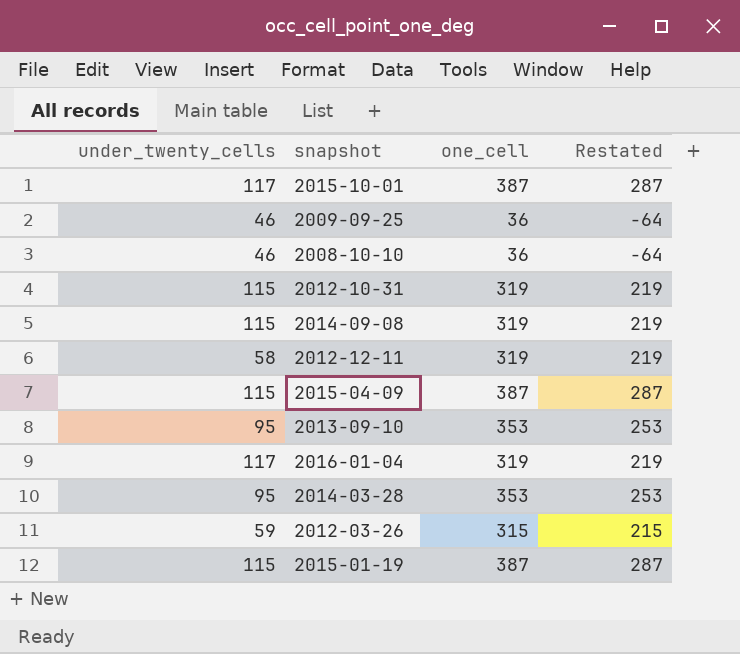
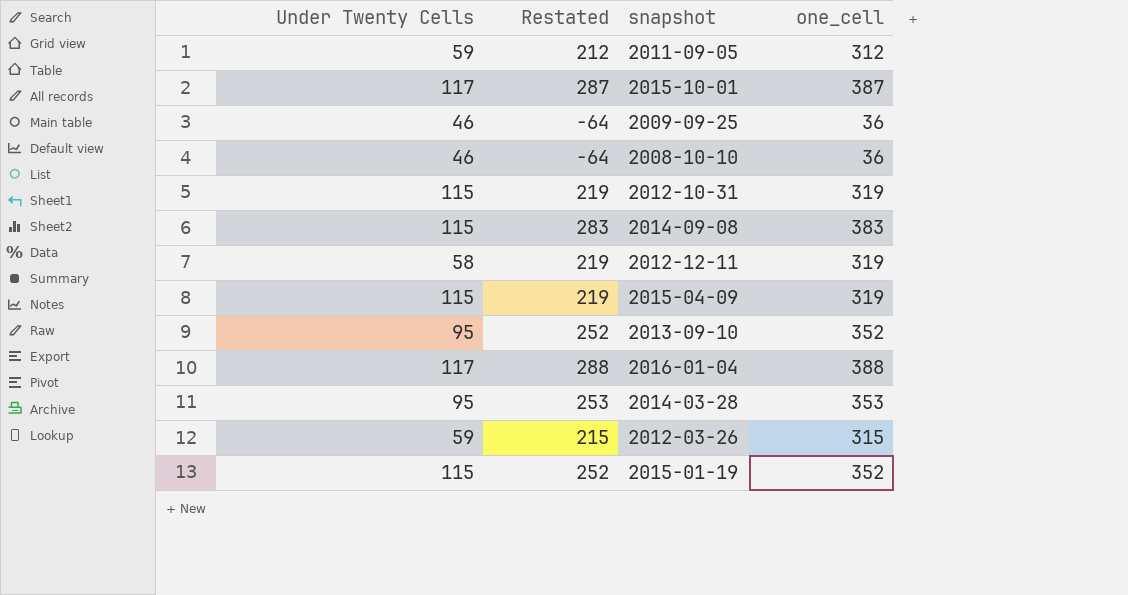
column name: under_twenty_cells -> Under Twenty Cells
column Restated | position: 4 -> 2
row 2011-09-05: none -> 59 | 212 | 312
2014-09-08 | Restated: 219 -> 283
2014-09-08 | one_cell: 319 -> 383
2015-04-09 | Restated: 287 -> 219
2015-04-09 | one_cell: 387 -> 319
2013-09-10 | Restated: 253 -> 252
2013-09-10 | one_cell: 353 -> 352
2016-01-04 | Restated: 219 -> 288
2016-01-04 | one_cell: 319 -> 388
2015-01-19 | Restated: 287 -> 252
2015-01-19 | one_cell: 387 -> 352

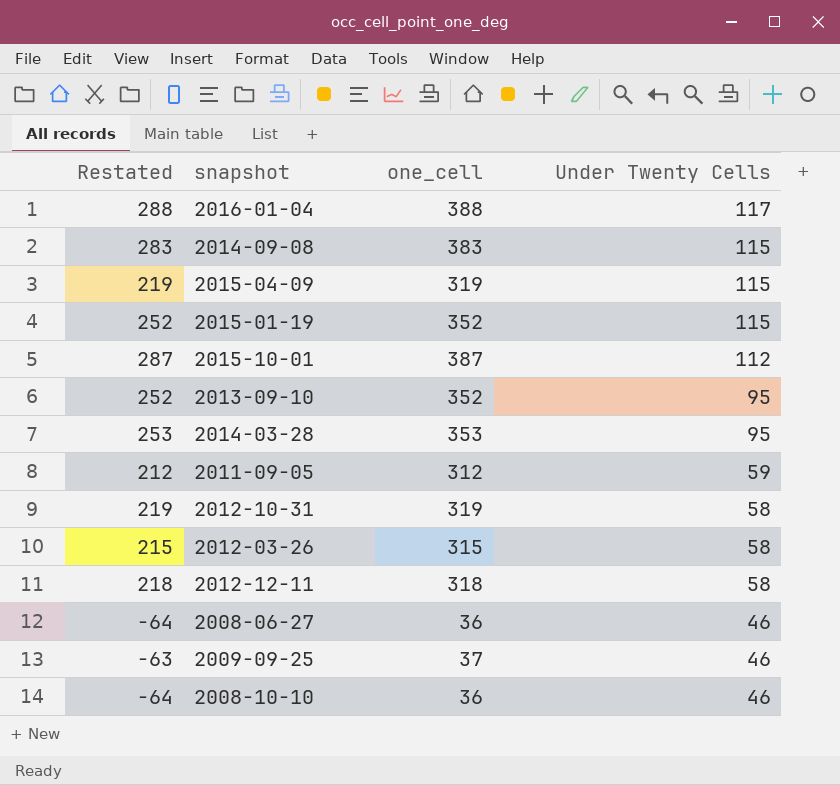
row order: none -> Under Twenty Cells descending
column Under Twenty Cells | position: 1 -> 4
2015-10-01 | Under Twenty Cells: 117 -> 112
2012-10-31 | Under Twenty Cells: 115 -> 58
2012-03-26 | Under Twenty Cells: 59 -> 58
2012-12-11 | Restated: 219 -> 218
2012-12-11 | one_cell: 319 -> 318
row 2008-06-27: none -> -64 | 36 | 46
2009-09-25 | Restated: -64 -> -63
2009-09-25 | one_cell: 36 -> 37

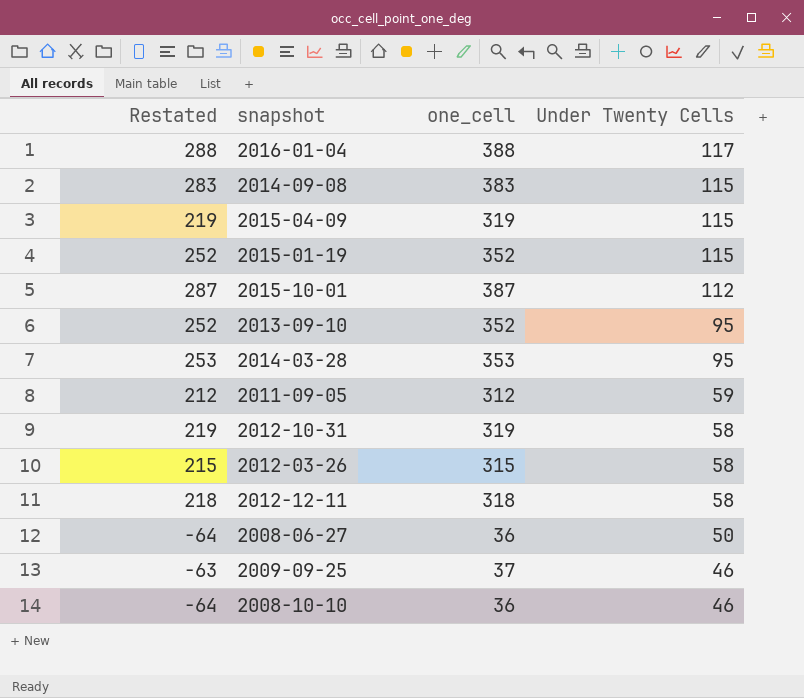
2008-06-27 | Under Twenty Cells: 46 -> 50

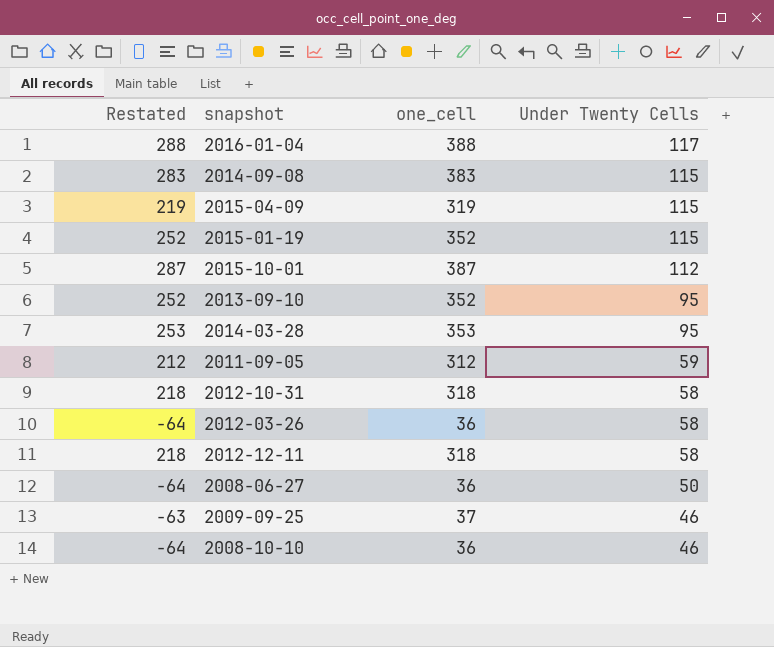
2012-10-31 | Restated: 219 -> 218
2012-10-31 | one_cell: 319 -> 318
2012-03-26 | Restated: 215 -> -64
2012-03-26 | one_cell: 315 -> 36

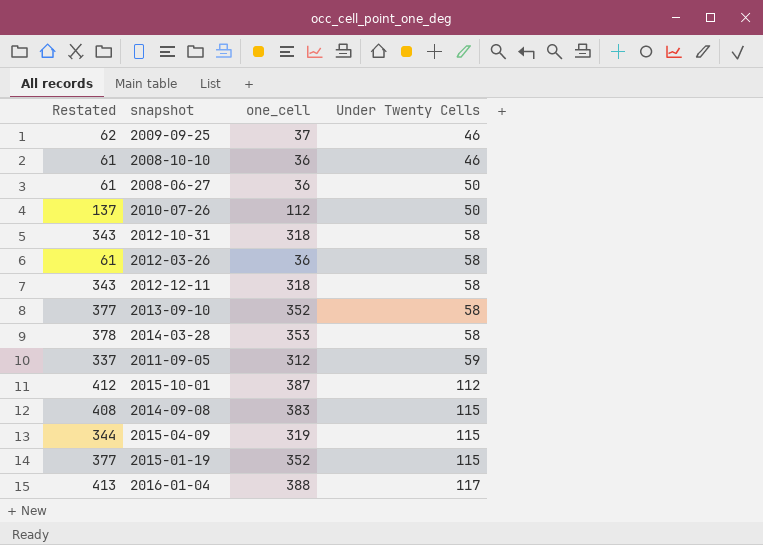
row order: Under Twenty Cells descending -> Under Twenty Cells ascending
column Restated | formula: [one_cell] - 100 -> [one_cell] + 25
row 2010-07-26: none -> 137 | 112 | 50
2013-09-10 | Under Twenty Cells: 95 -> 58
2014-03-28 | Under Twenty Cells: 95 -> 58

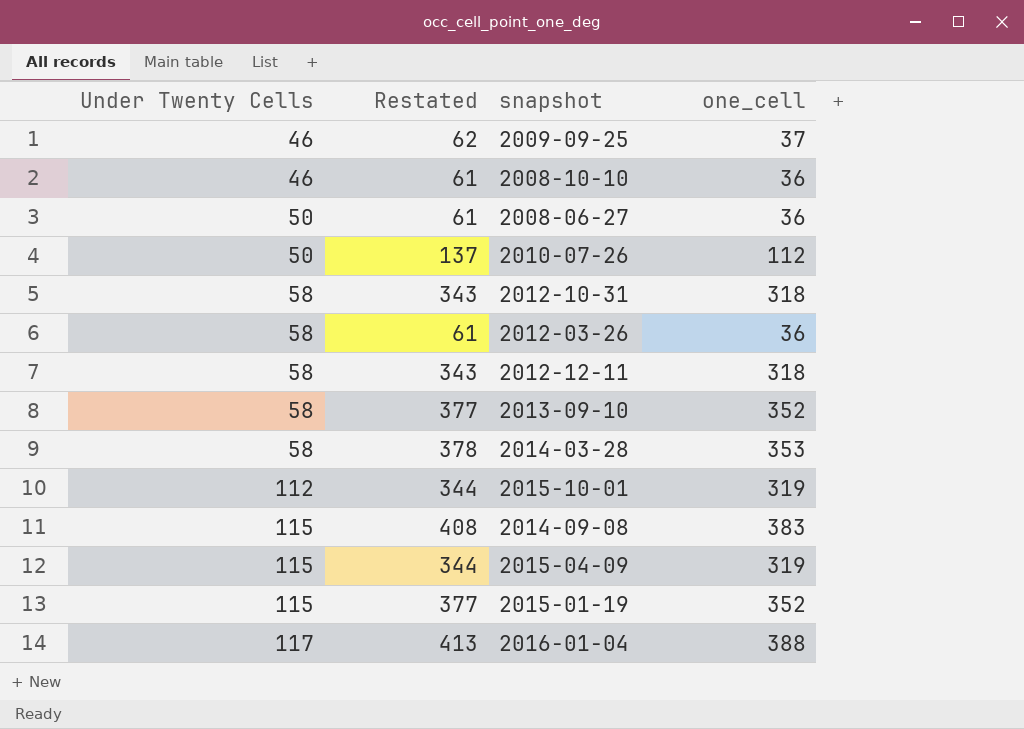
column Under Twenty Cells | position: 4 -> 1
row 2011-09-05: 337 | 312 | 59 -> none
2015-10-01 | Restated: 412 -> 344
2015-10-01 | one_cell: 387 -> 319

